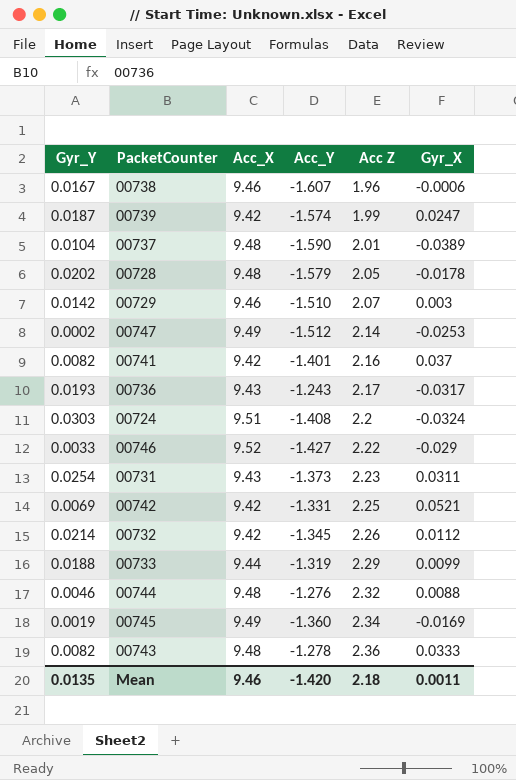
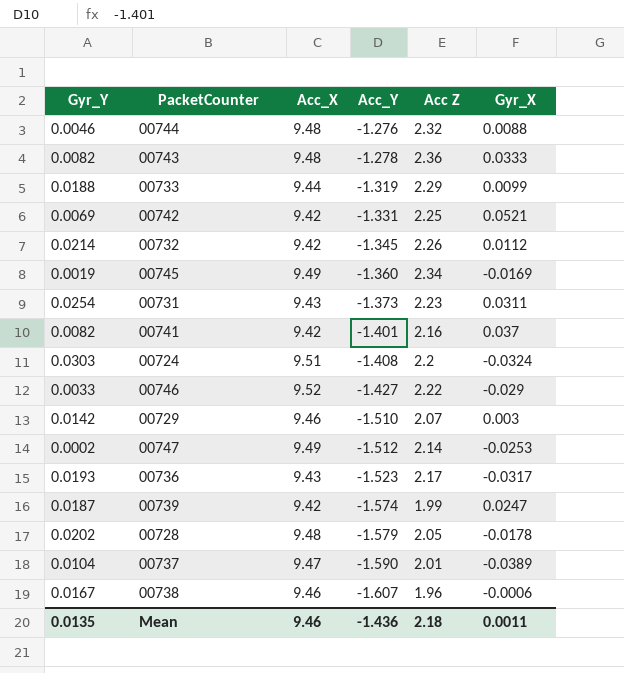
row order: Acc Z ascending -> Acc_Y descending
00736 | Acc_Y: -1.243 -> -1.523
00737 | Acc_X: 9.48 -> 9.47
Mean | Acc_Y: -1.420 -> -1.436

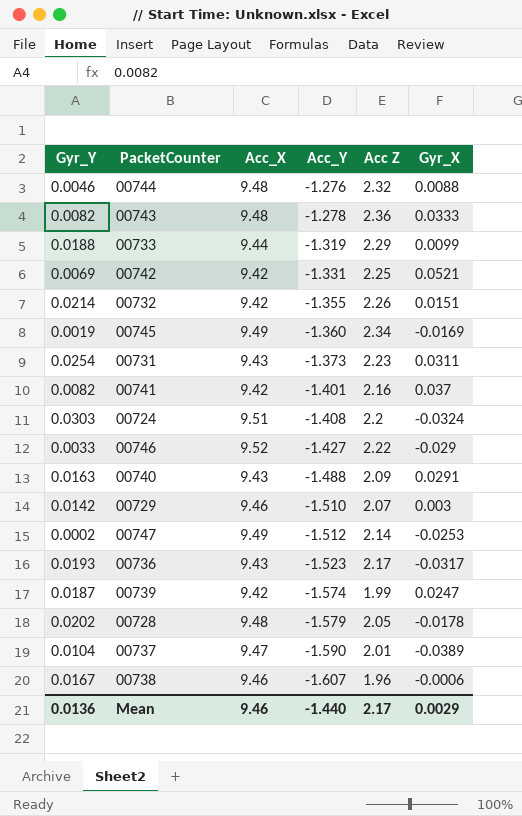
00732 | Acc_Y: -1.345 -> -1.355
00732 | Gyr_X: 0.0112 -> 0.0151
row 00740: none -> 0.0163 | 9.43 | -1.488 | 2.09 | 0.0291
Mean | Gyr_Y: 0.0135 -> 0.0136
Mean | Acc_Y: -1.436 -> -1.440
Mean | Acc Z: 2.18 -> 2.17
Mean | Gyr_X: 0.0011 -> 0.0029

